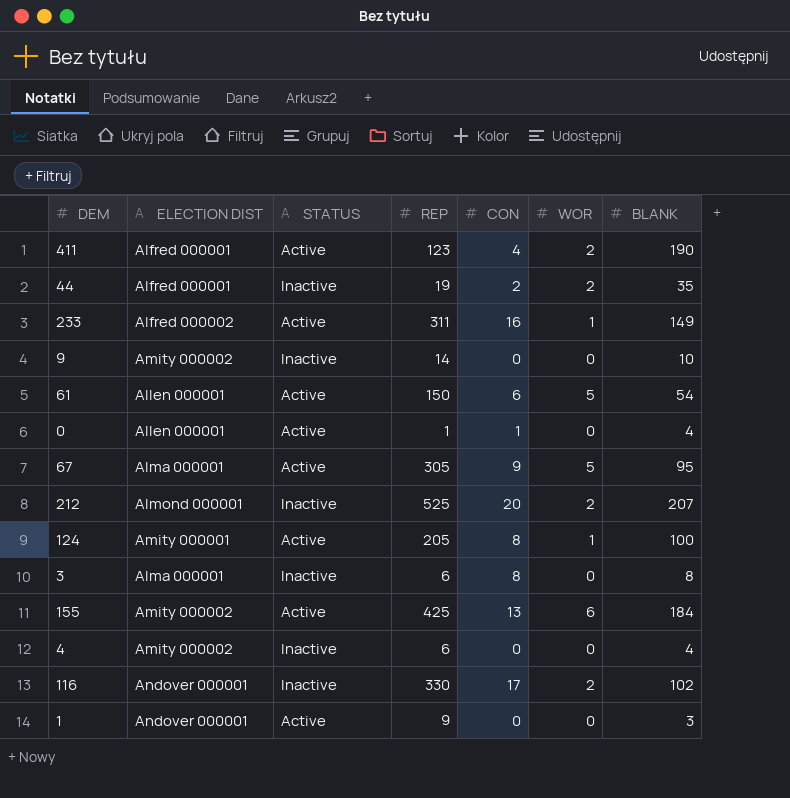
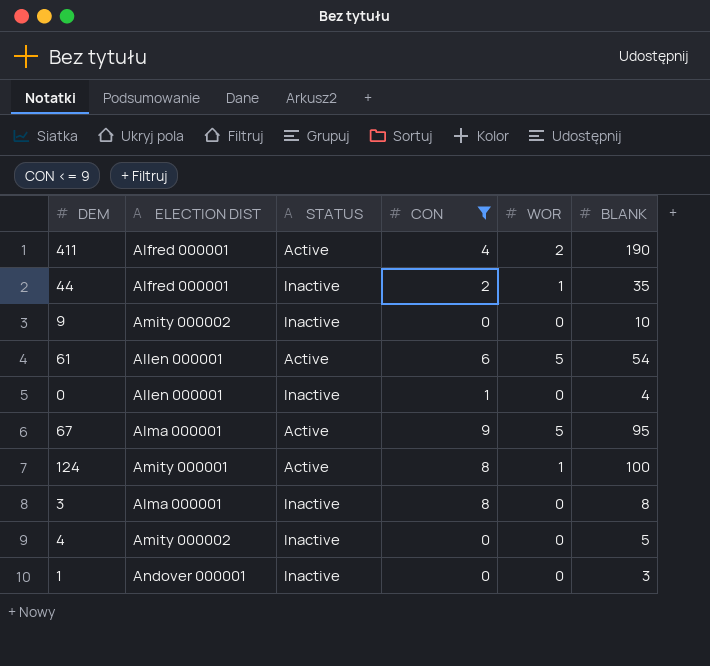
filter: none -> CON <= 9
column REP | position: 4 -> none
44 | WOR: 2 -> 1
0 | STATUS: Active -> Inactive
4 | BLANK: 4 -> 5
1 | STATUS: Active -> Inactive

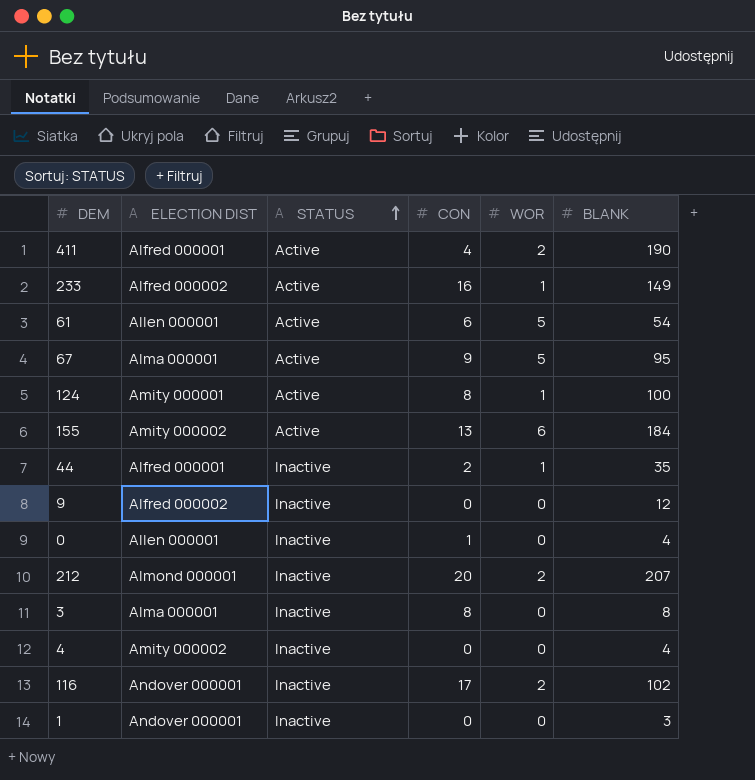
filter: CON <= 9 -> none
row order: none -> STATUS ascending
9 | ELECTION DIST: Amity 000002 -> Alfred 000002
9 | BLANK: 10 -> 12
4 | BLANK: 5 -> 4

